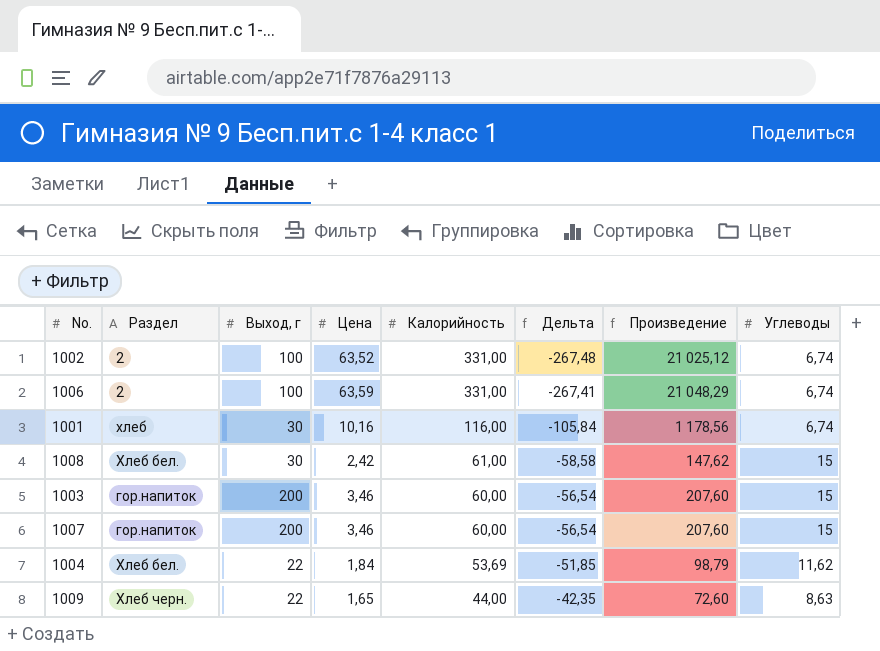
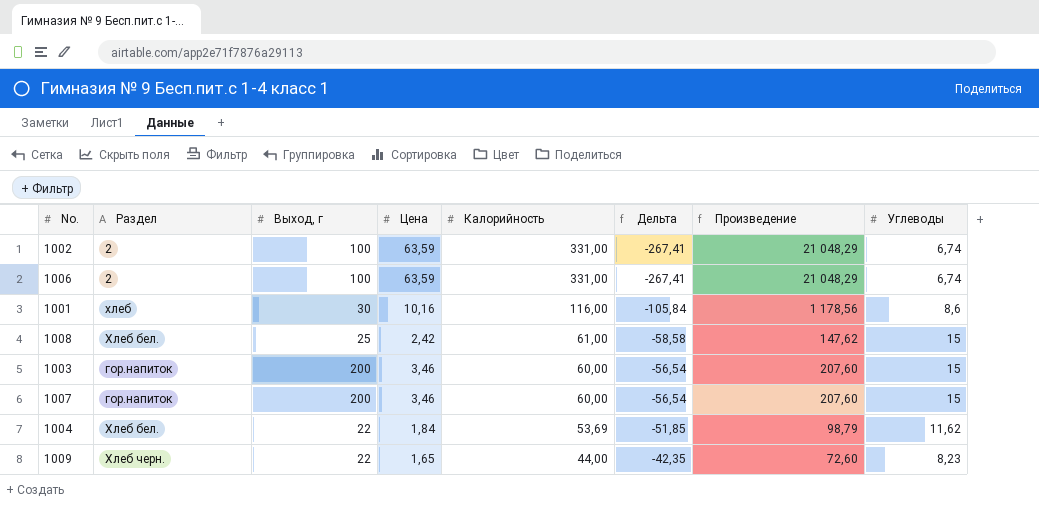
1002 | Цена: 63,52 -> 63,59
1002 | Дельта: -267,48 -> -267,41
1002 | Произведение: 21 025,12 -> 21 048,29
1001 | Углеводы: 6,74 -> 8,6
1008 | Выход, г: 30 -> 25
1009 | Углеводы: 8,63 -> 8,23

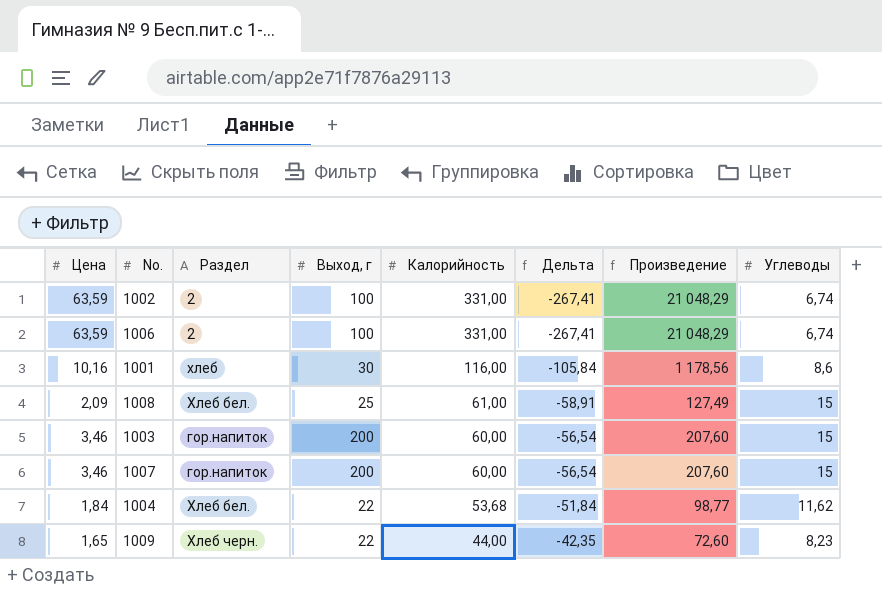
column Цена | position: 4 -> 1
1008 | Цена: 2,42 -> 2,09
1008 | Дельта: -58,58 -> -58,91
1008 | Произведение: 147,62 -> 127,49
1004 | Калорийность: 53,69 -> 53,68
1004 | Дельта: -51,85 -> -51,84
1004 | Произведение: 98,79 -> 98,77

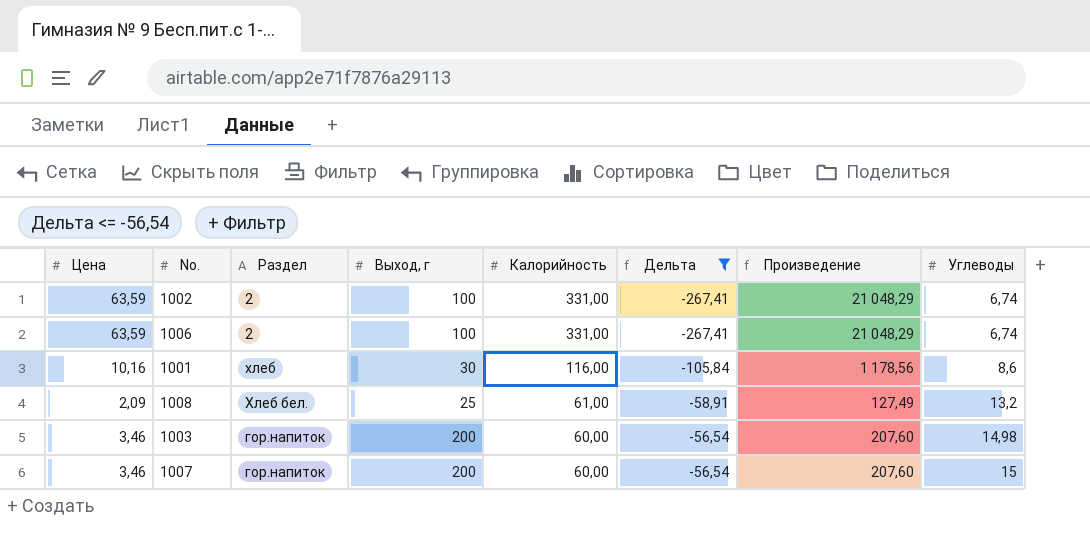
filter: none -> Дельта <= -56,54
1008 | Углеводы: 15 -> 13,2
1003 | Углеводы: 15 -> 14,98

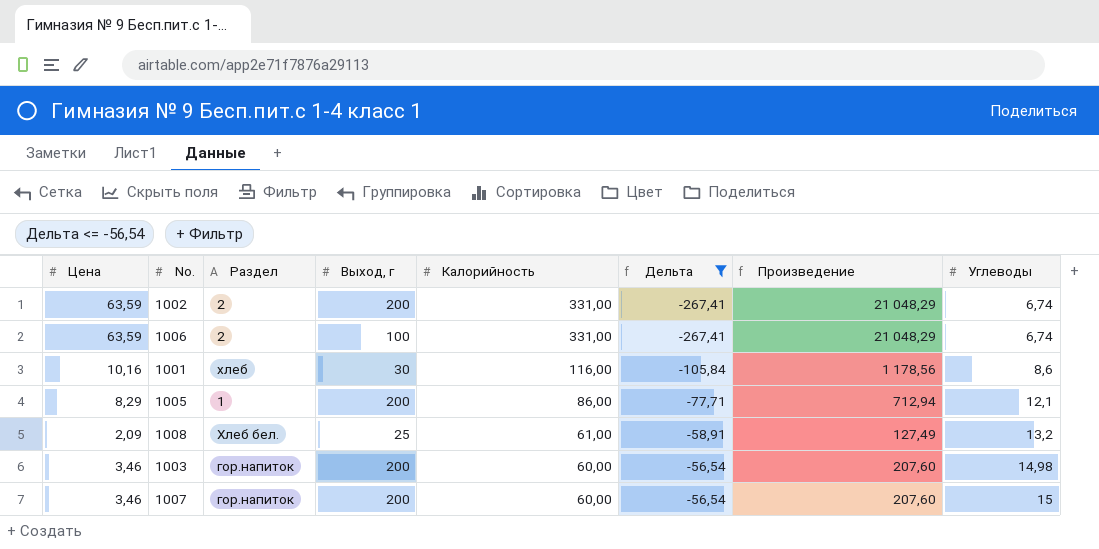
1002 | Выход, г: 100 -> 200
row 1005: none -> 8,29 | 1 | 200 | 86,00 | -77,71 | 712,94 | 12,1

